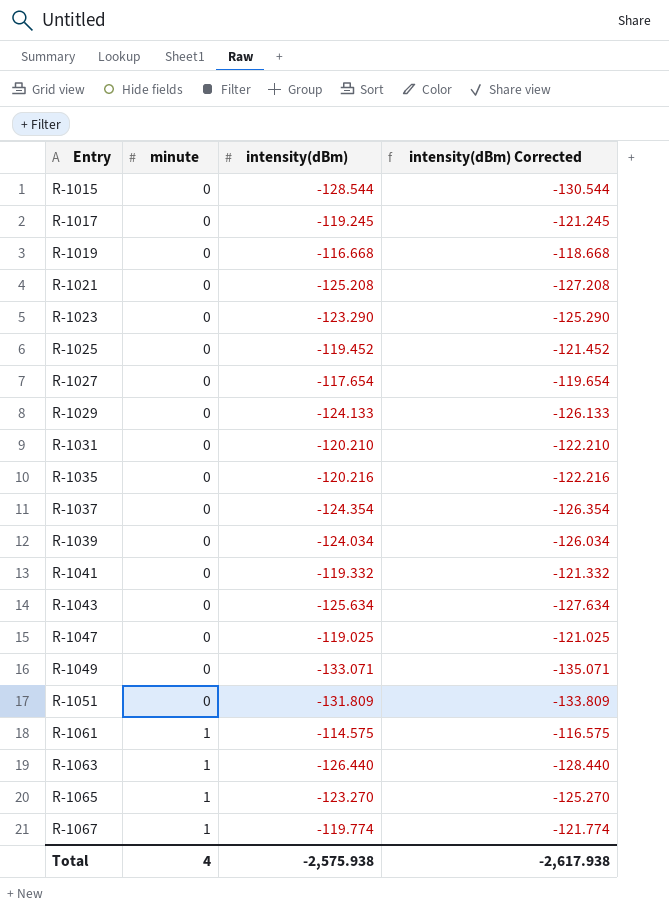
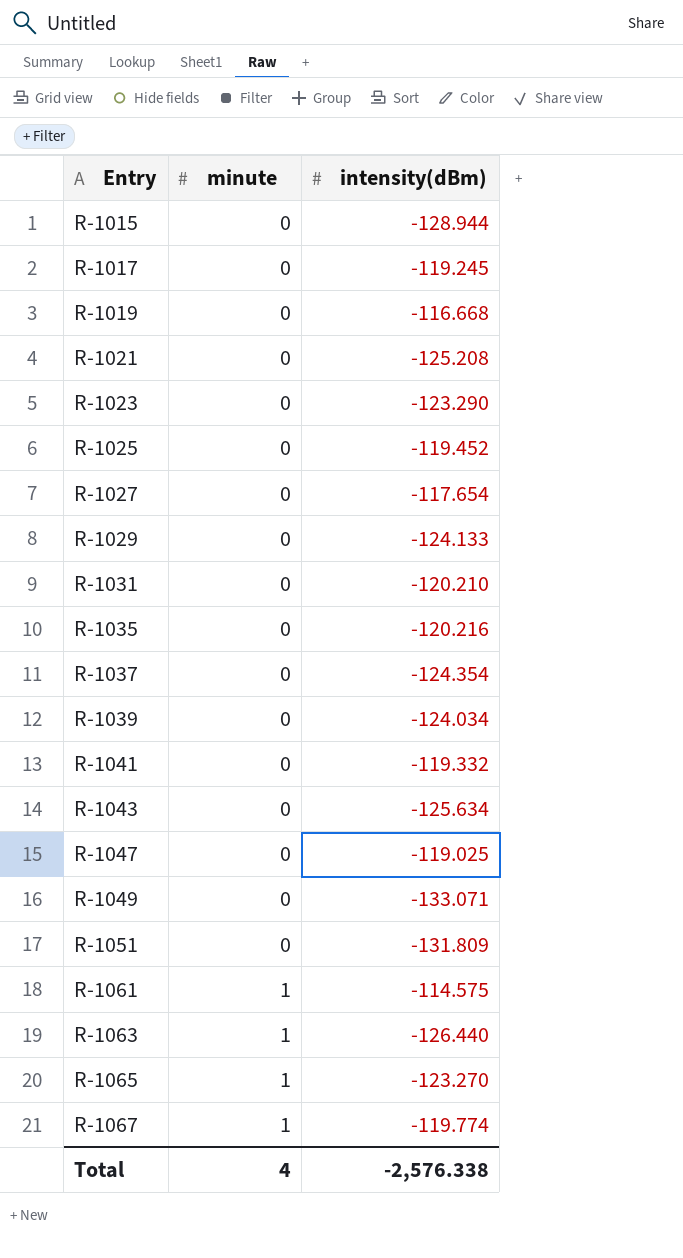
column intensity(dBm) Corrected | formula: [intensity(dBm)] - 2 -> none
R-1015 | intensity(dBm): -128.544 -> -128.944
Total | intensity(dBm): -2,575.938 -> -2,576.338

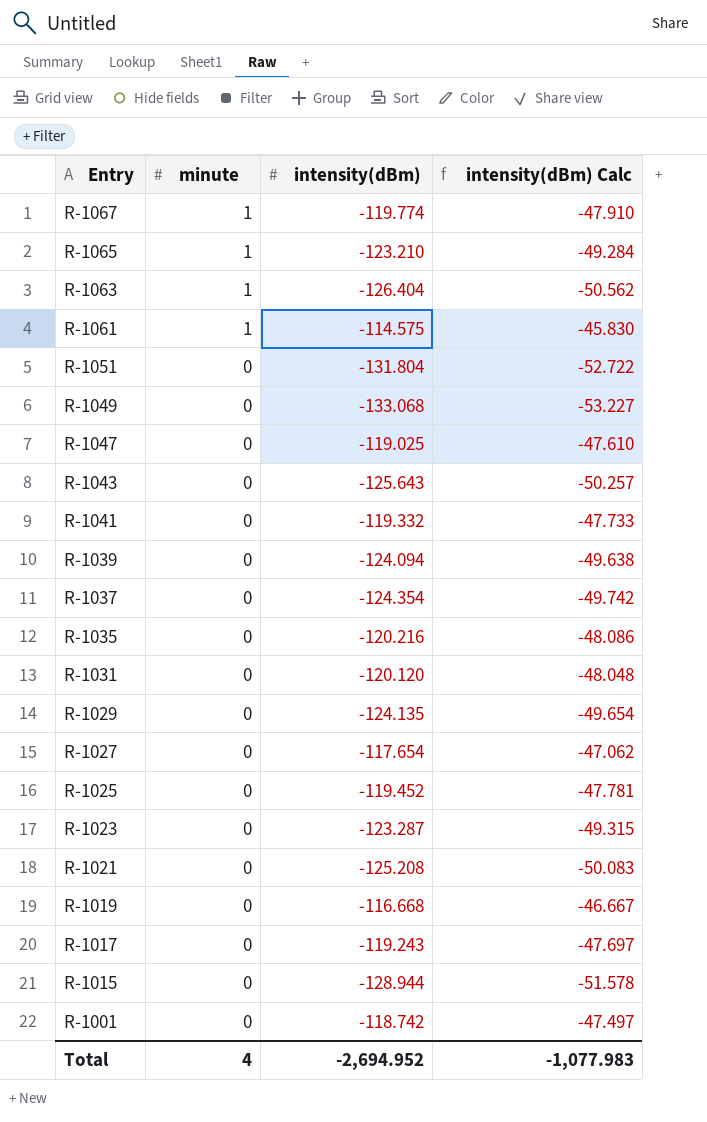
row order: Entry ascending -> Entry descending
column intensity(dBm) Calc | formula: none -> [intensity(dBm)] * 0.4
R-1065 | intensity(dBm): -123.270 -> -123.210
R-1063 | intensity(dBm): -126.440 -> -126.404
R-1051 | intensity(dBm): -131.809 -> -131.804
R-1049 | intensity(dBm): -133.071 -> -133.068
R-1043 | intensity(dBm): -125.634 -> -125.643
R-1039 | intensity(dBm): -124.034 -> -124.094
R-1031 | intensity(dBm): -120.210 -> -120.120
R-1029 | intensity(dBm): -124.133 -> -124.135
R-1023 | intensity(dBm): -123.290 -> -123.287
R-1017 | intensity(dBm): -119.245 -> -119.243
row R-1001: none -> 0 | -118.742 | -47.497
Total | intensity(dBm): -2,576.338 -> -2,694.952

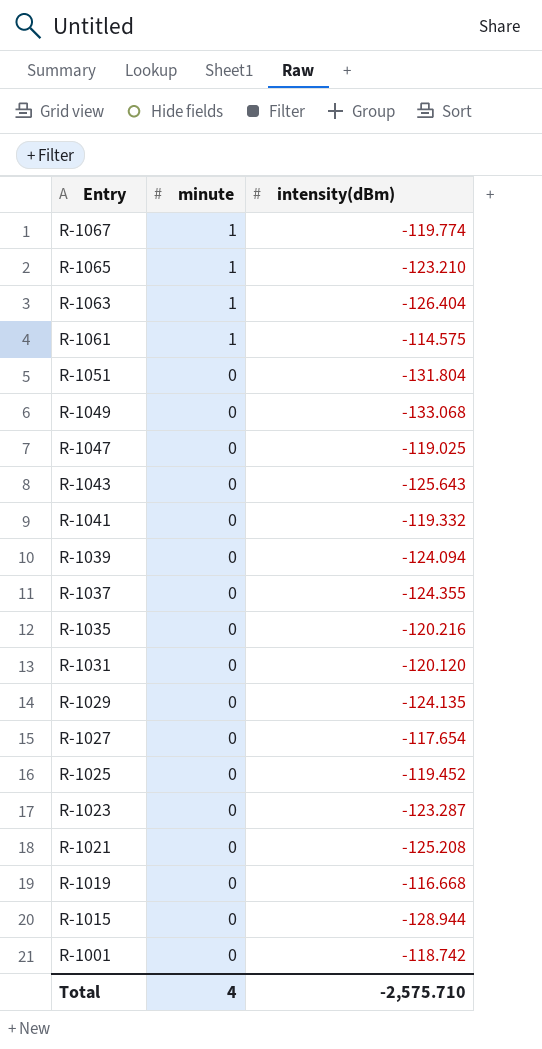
column intensity(dBm) Calc | formula: [intensity(dBm)] * 0.4 -> none
row R-1017: 0 | -119.243 | -47.697 -> none
R-1037 | intensity(dBm): -124.354 -> -124.355
Total | intensity(dBm): -2,694.952 -> -2,575.710

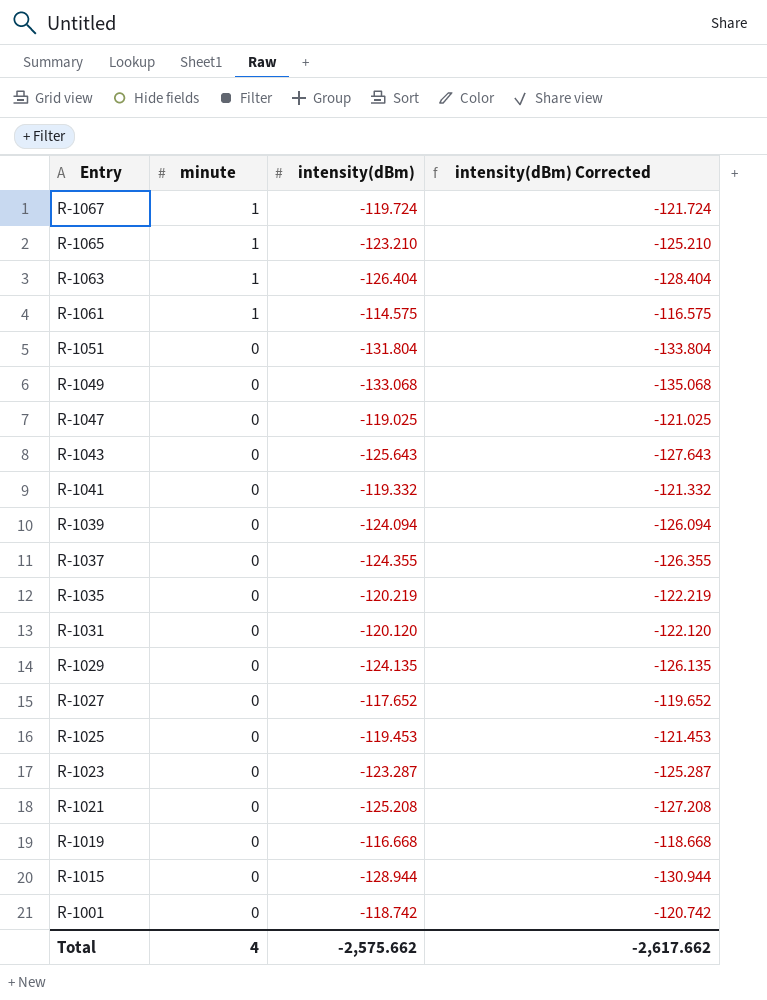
column intensity(dBm) Corrected | formula: none -> [intensity(dBm)] - 2
R-1067 | intensity(dBm): -119.774 -> -119.724
R-1035 | intensity(dBm): -120.216 -> -120.219
R-1027 | intensity(dBm): -117.654 -> -117.652
R-1025 | intensity(dBm): -119.452 -> -119.453
Total | intensity(dBm): -2,575.710 -> -2,575.662

